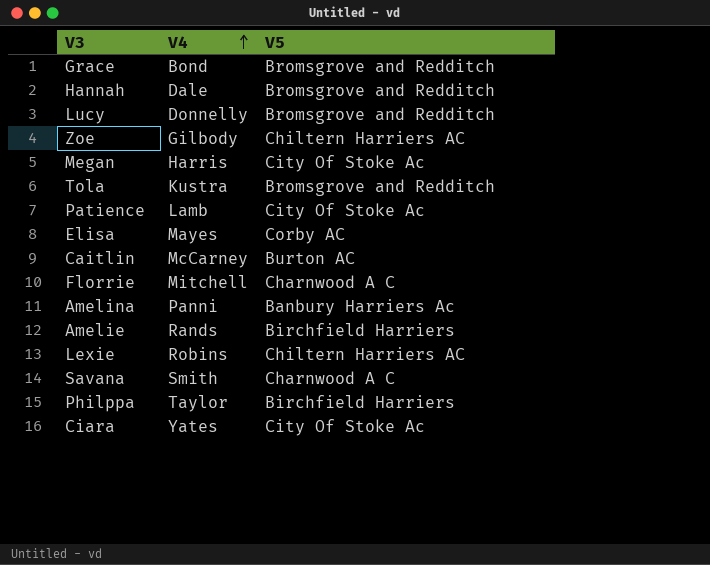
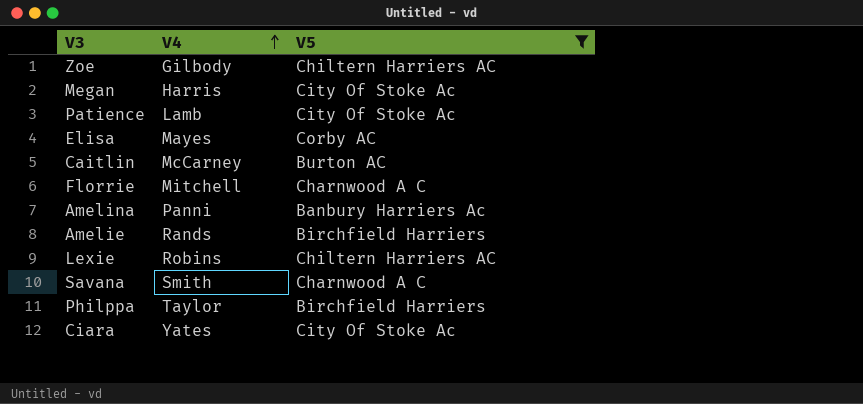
filter: none -> V5 != Bromsgrove and Redditch

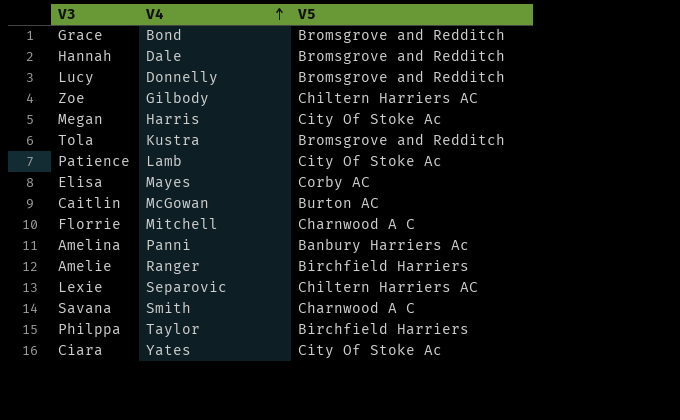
filter: V5 != Bromsgrove and Redditch -> none
Caitlin | V4: McCarney -> McGowan
Amelie | V4: Rands -> Ranger
Lexie | V4: Robins -> Separovic

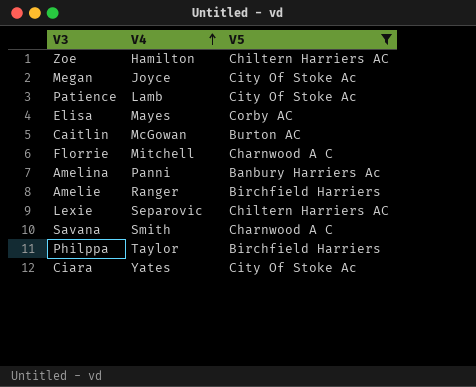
filter: none -> V5 != Bromsgrove and Redditch
Zoe | V4: Gilbody -> Hamilton
Megan | V4: Harris -> Joyce

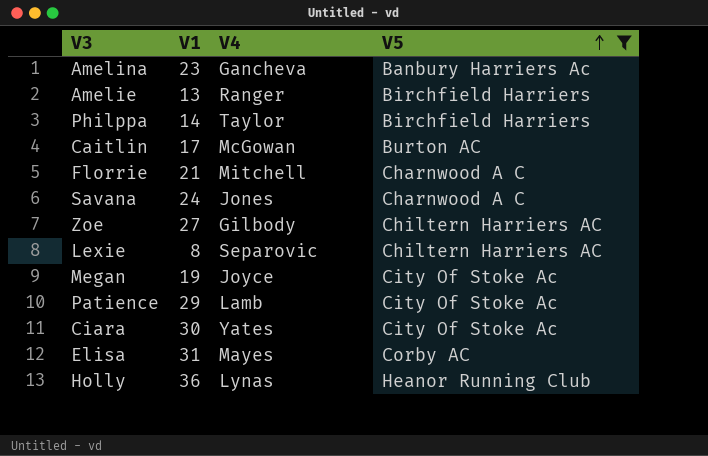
row order: V4 ascending -> V5 ascending
column V1 | position: none -> 2
Amelina | V4: Panni -> Gancheva
Savana | V4: Smith -> Jones
Zoe | V4: Hamilton -> Gilbody
row Holly: none -> 36 | Lynas | Heanor Running Club

